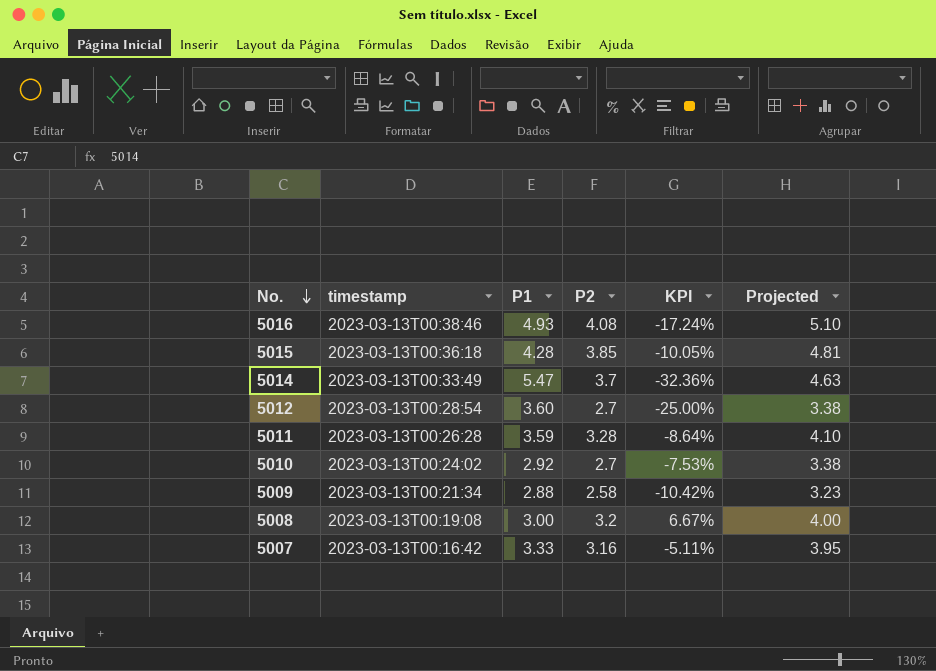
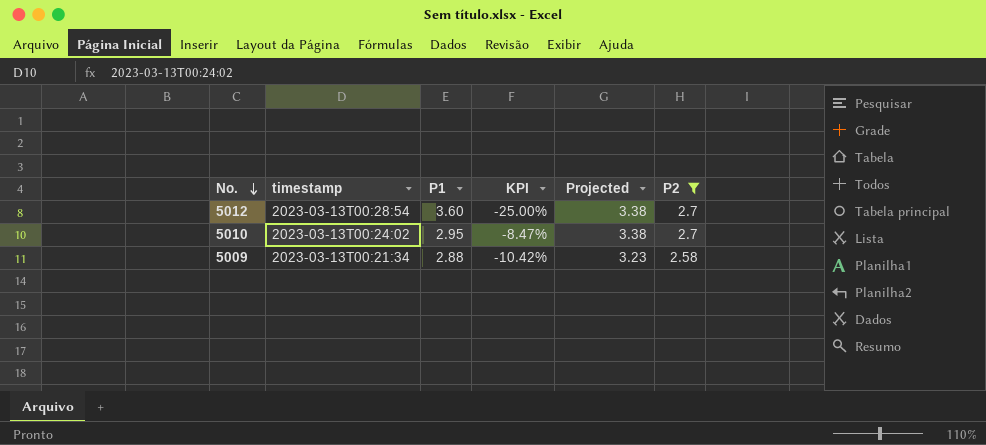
filter: none -> P2 <= 2.7
column P2 | position: 4 -> 6
5010 | P1: 2.92 -> 2.95
5010 | KPI: -7.53% -> -8.47%

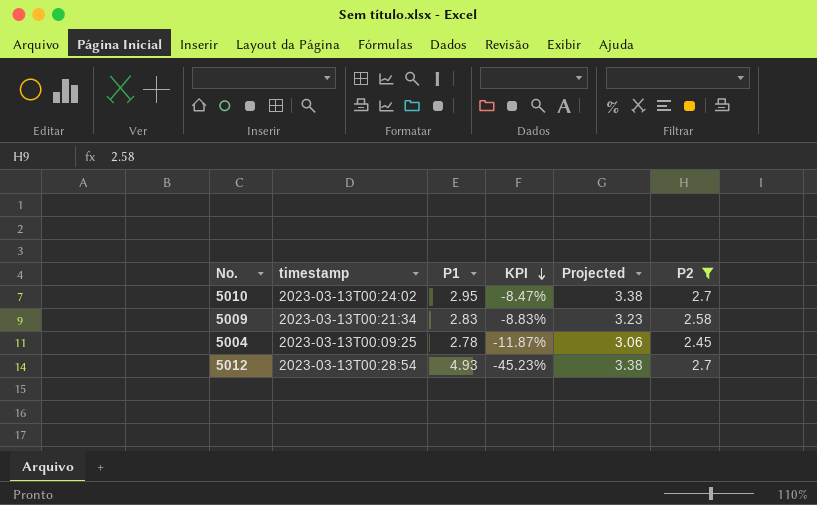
row order: No. descending -> KPI descending
5009 | P1: 2.88 -> 2.83
5009 | KPI: -10.42% -> -8.83%
row 5004: none -> 2023-03-13T00:09:25 | 2.78 | -11.87% | 3.06 | 2.45
5012 | P1: 3.60 -> 4.93
5012 | KPI: -25.00% -> -45.23%

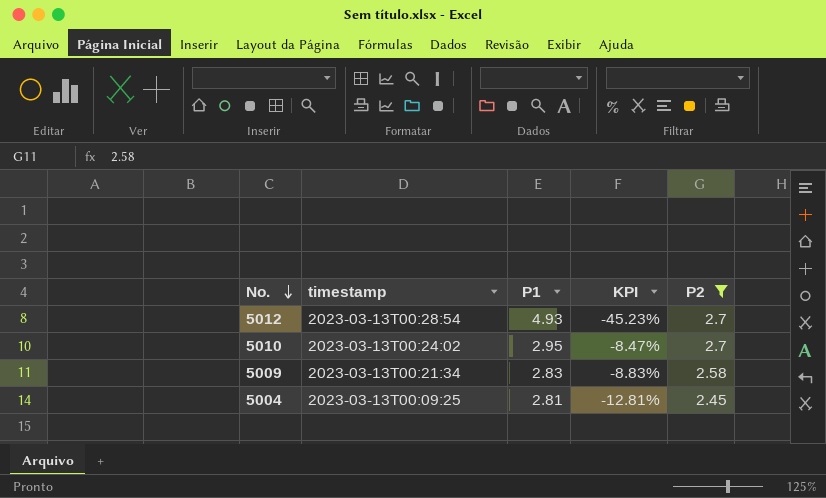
row order: KPI descending -> No. descending
column Projected | formula: [P2] * 1.25 -> none
5004 | P1: 2.78 -> 2.81
5004 | KPI: -11.87% -> -12.81%

